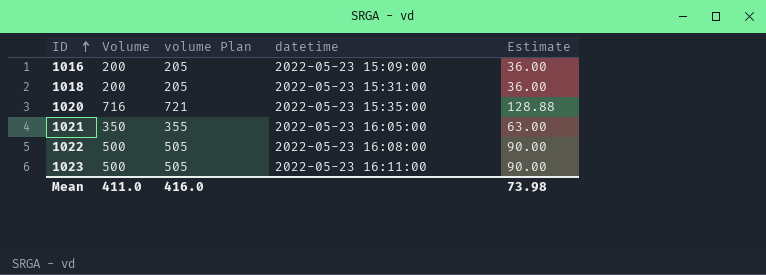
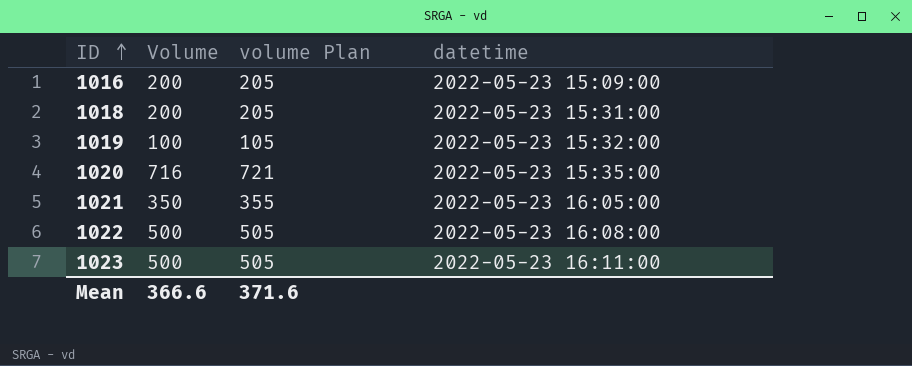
column Estimate | formula: [Volume] * 0.18 -> none
row 1019: none -> 100 | 105 | 2022-05-23 15:32:00
Mean | Volume: 411.0 -> 366.6
Mean | volume Plan: 416.0 -> 371.6

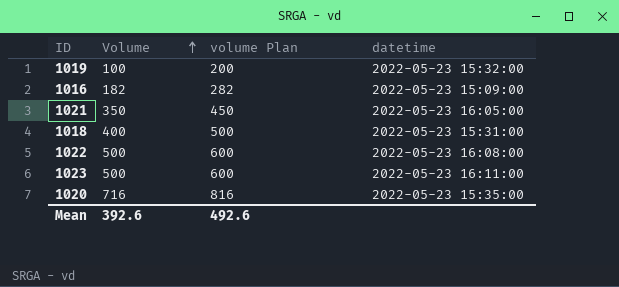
row order: ID ascending -> Volume ascending
column volume Plan | formula: [Volume] + 5 -> [Volume] + 100
1016 | Volume: 200 -> 182
1018 | Volume: 200 -> 400
Mean | Volume: 366.6 -> 392.6
Mean | volume Plan: 371.6 -> 492.6

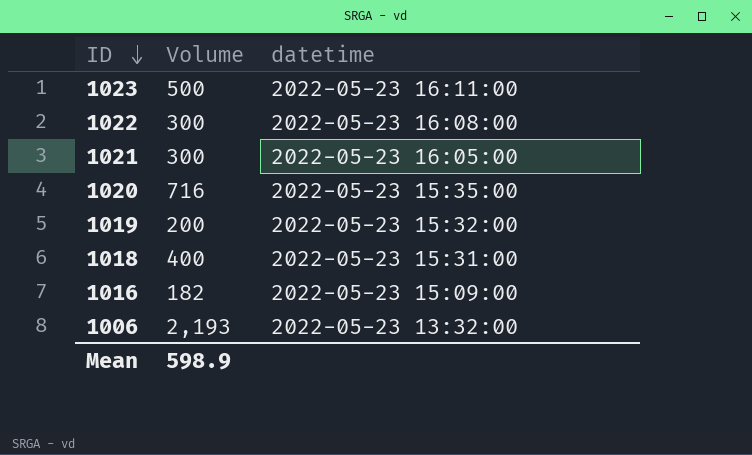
row order: Volume ascending -> ID descending
column volume Plan | formula: [Volume] + 100 -> none
1022 | Volume: 500 -> 300
1021 | Volume: 350 -> 300
1019 | Volume: 100 -> 200
row 1006: none -> 2,193 | 2022-05-23 13:32:00
Mean | Volume: 392.6 -> 598.9

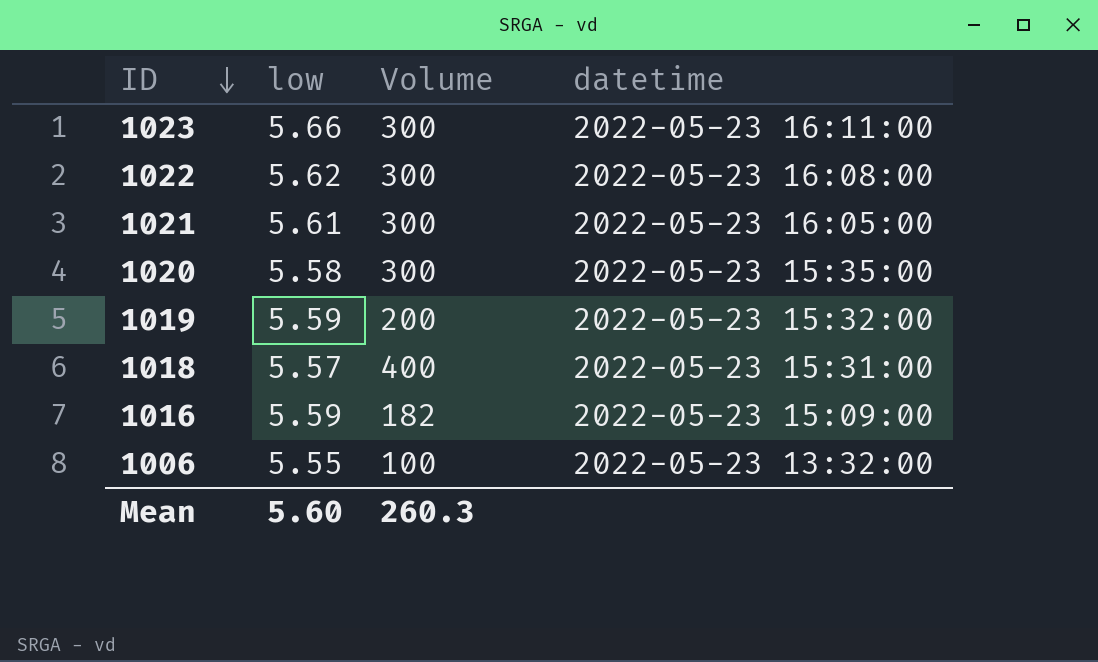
column low | position: none -> 2
1023 | Volume: 500 -> 300
1020 | Volume: 716 -> 300
1006 | Volume: 2,193 -> 100
Mean | Volume: 598.9 -> 260.3

